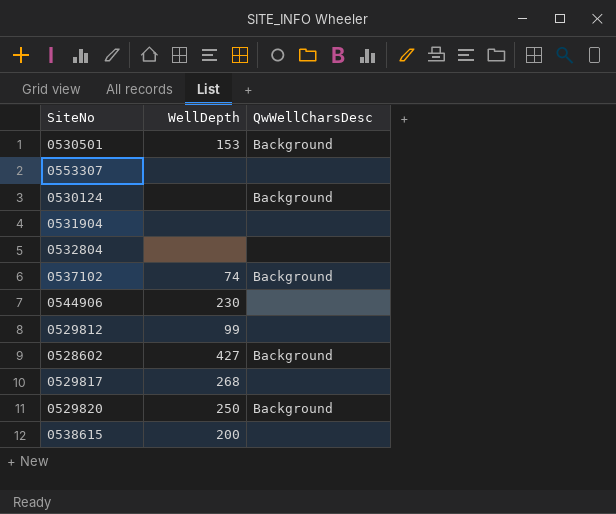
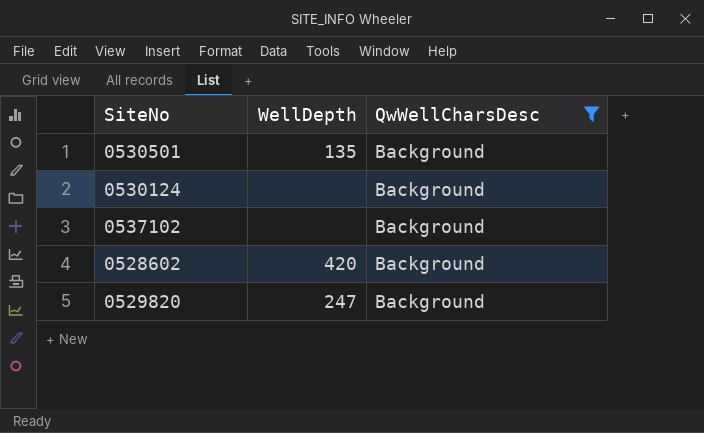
filter: none -> QwWellCharsDesc = Background
0530501 | WellDepth: 153 -> 135
0537102 | WellDepth: 74 -> none
0528602 | WellDepth: 427 -> 420
0529820 | WellDepth: 250 -> 247

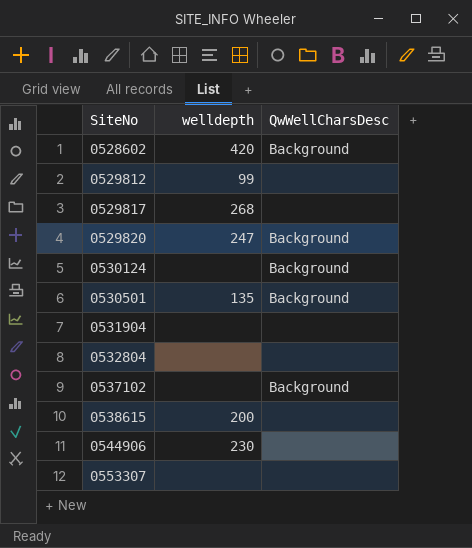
filter: QwWellCharsDesc = Background -> none
row order: none -> SiteNo ascending
column name: WellDepth -> welldepth

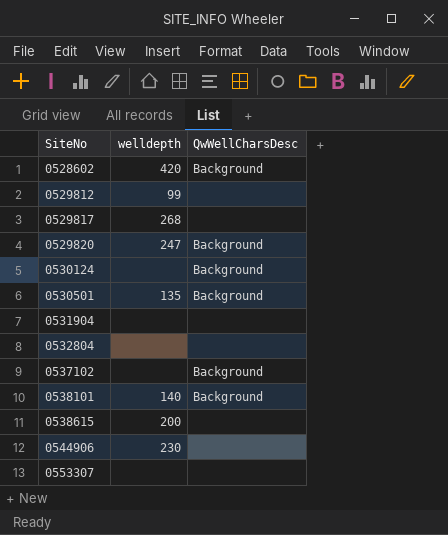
row 0538101: none -> 140 | Background

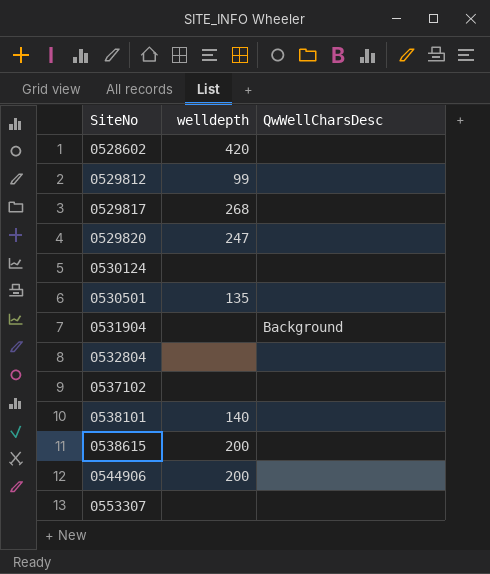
0528602 | QwWellCharsDesc: Background -> none
0529820 | QwWellCharsDesc: Background -> none
0530124 | QwWellCharsDesc: Background -> none
0530501 | QwWellCharsDesc: Background -> none
0531904 | QwWellCharsDesc: none -> Background
0537102 | QwWellCharsDesc: Background -> none
0538101 | QwWellCharsDesc: Background -> none
0544906 | welldepth: 230 -> 200

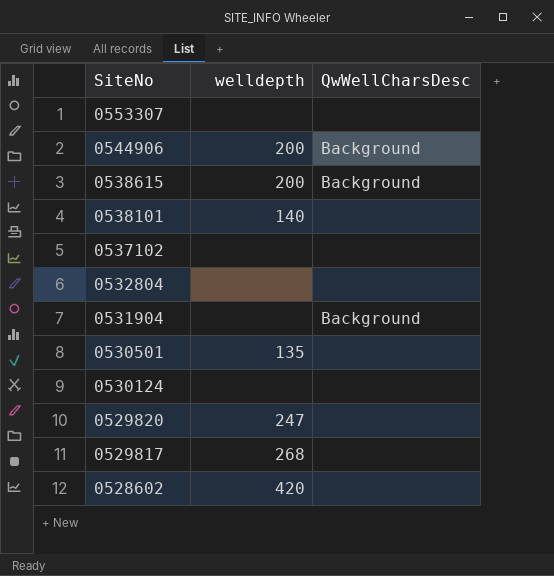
row order: SiteNo ascending -> SiteNo descending
row 0529812: 99 | none -> none
0544906 | QwWellCharsDesc: none -> Background
0538615 | QwWellCharsDesc: none -> Background

